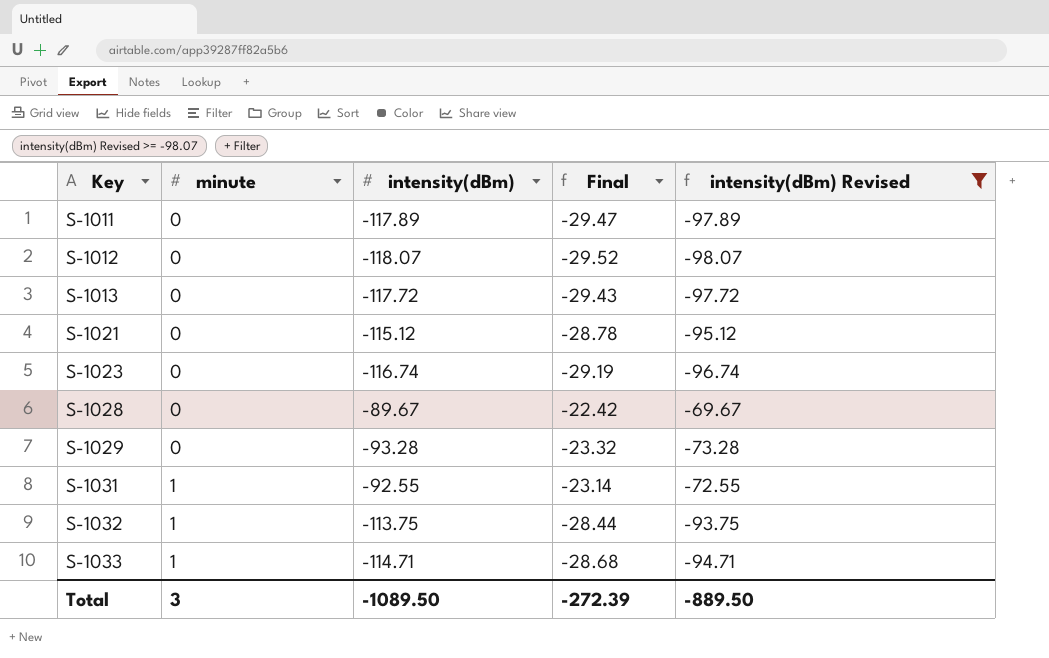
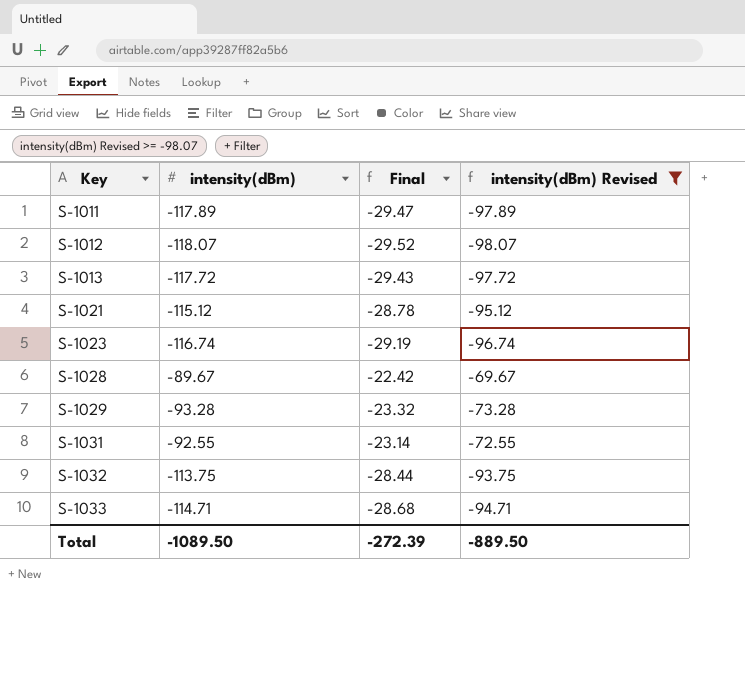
column minute | position: 2 -> none

